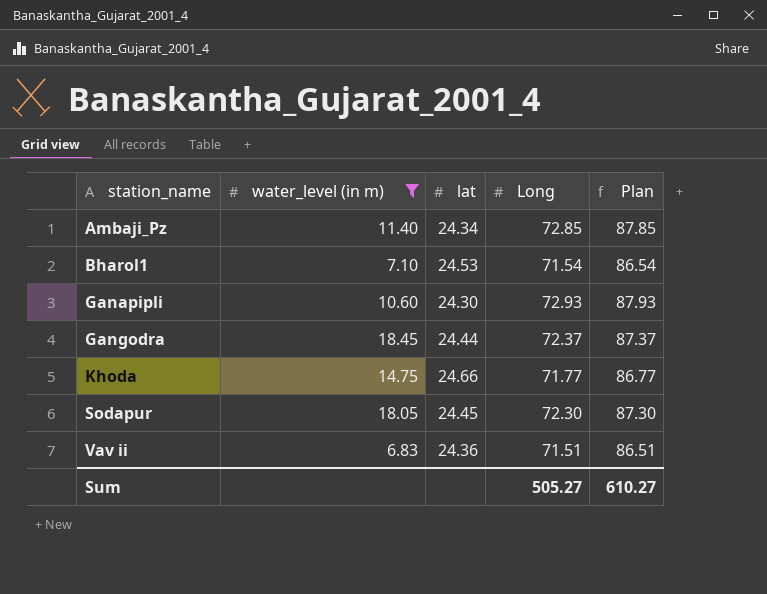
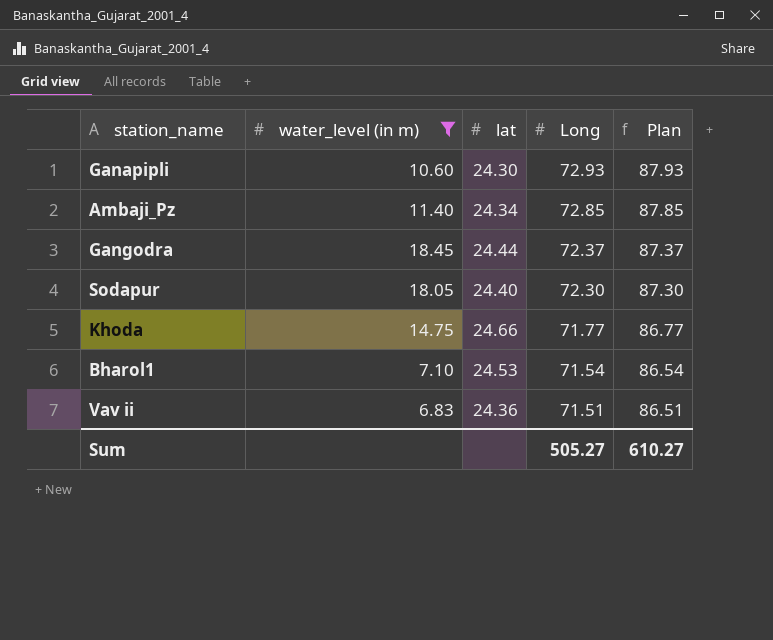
row order: station_name ascending -> Long descending
Sodapur | lat: 24.45 -> 24.40

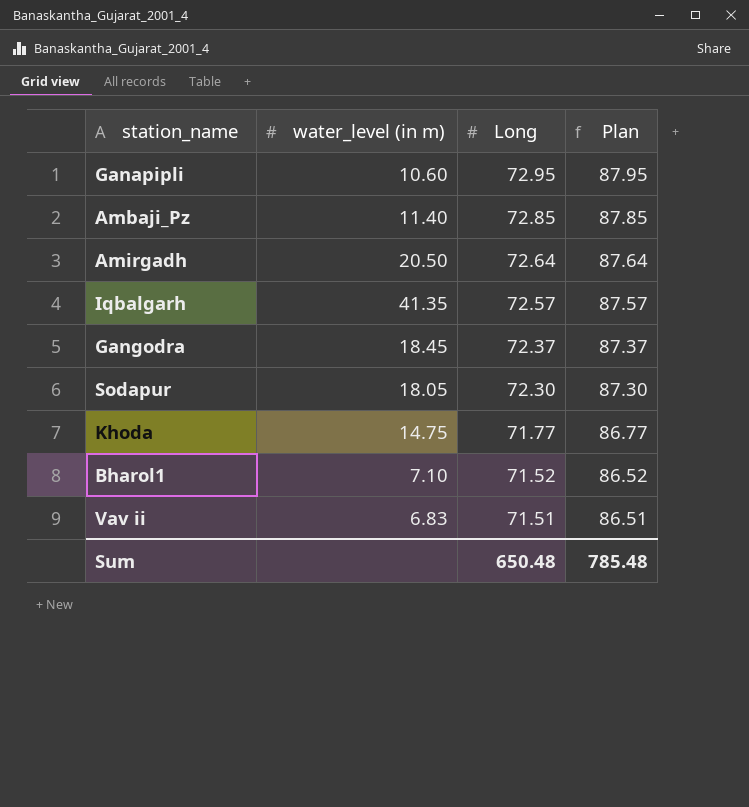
filter: water_level (in m) <= 18.45 -> none
column lat | position: 3 -> none
Ganapipli | Long: 72.93 -> 72.95
Ganapipli | Plan: 87.93 -> 87.95
Bharol1 | Long: 71.54 -> 71.52
Bharol1 | Plan: 86.54 -> 86.52
Sum | Long: 505.27 -> 650.48
Sum | Plan: 610.27 -> 785.48

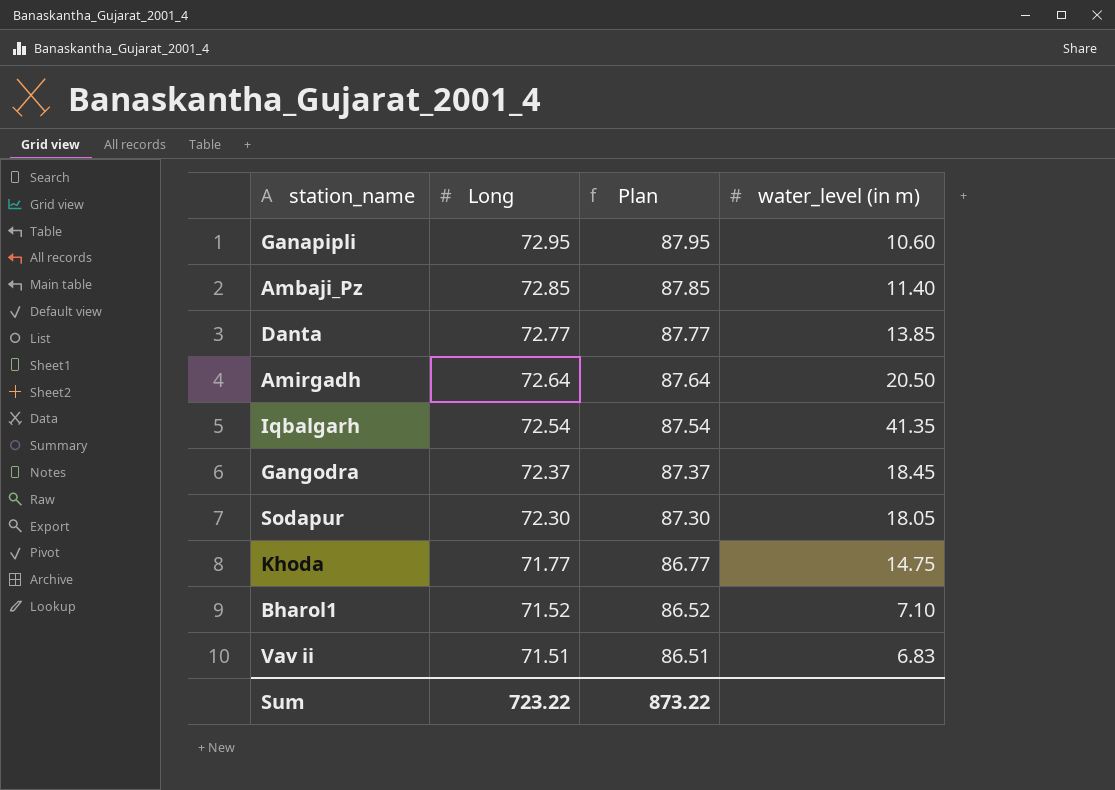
column water_level (in m) | position: 2 -> 4
row Danta: none -> 72.77 | 87.77 | 13.85
Iqbalgarh | Long: 72.57 -> 72.54
Iqbalgarh | Plan: 87.57 -> 87.54
Sum | Long: 650.48 -> 723.22
Sum | Plan: 785.48 -> 873.22

